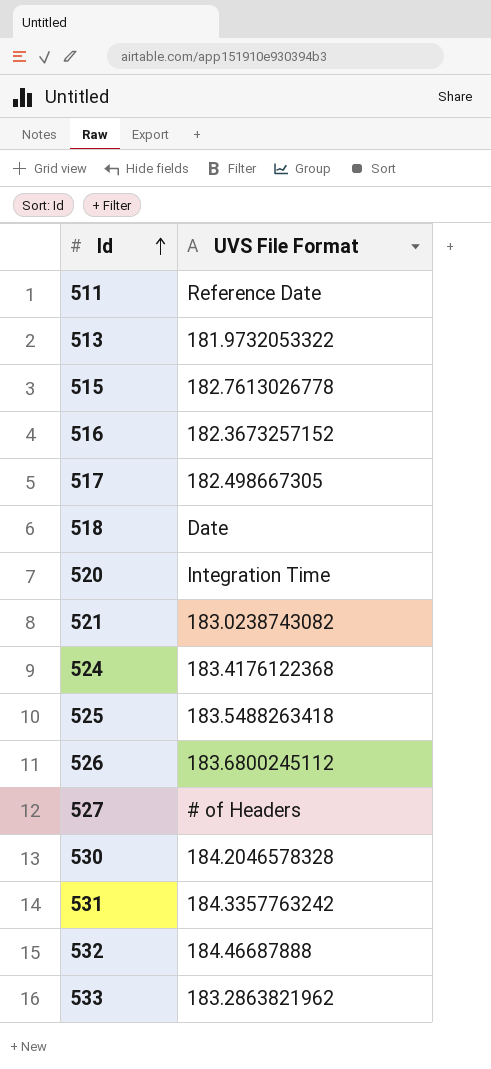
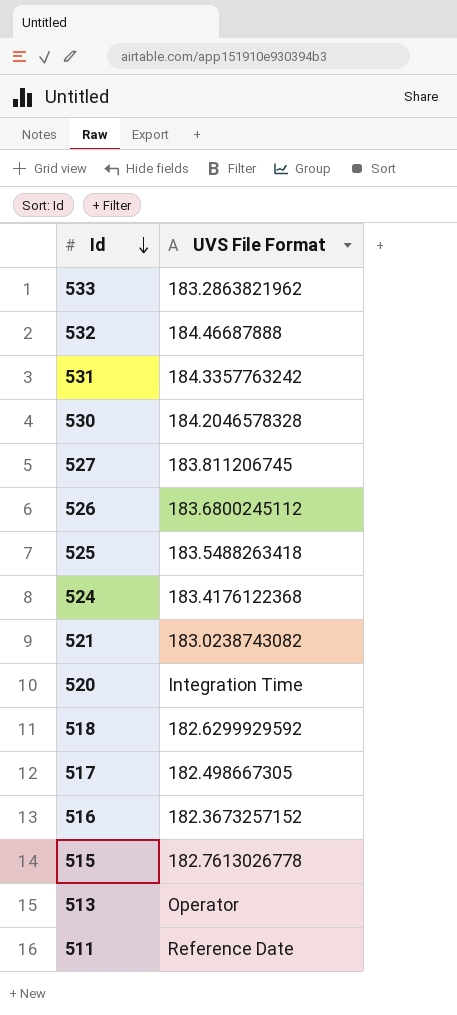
row order: Id ascending -> Id descending
527 | UVS File Format: # of Headers -> 183.811206745
518 | UVS File Format: Date -> 182.6299929592
513 | UVS File Format: 181.9732053322 -> Operator

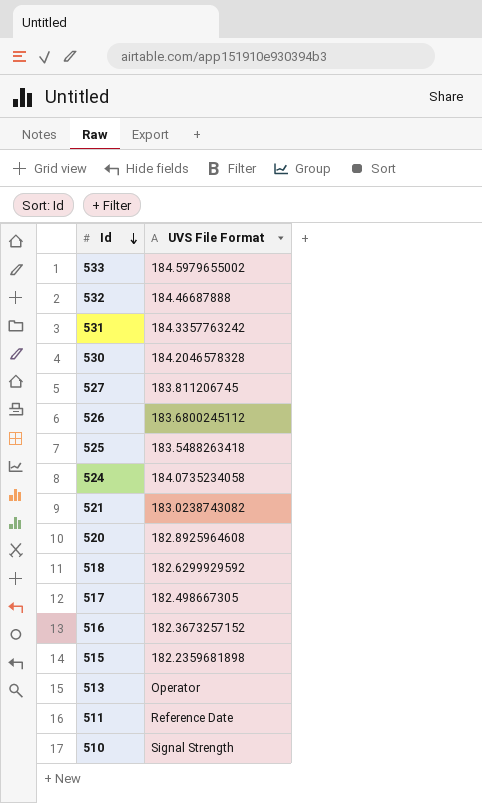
533 | UVS File Format: 183.2863821962 -> 184.5979655002
524 | UVS File Format: 183.4176122368 -> 184.0735234058
520 | UVS File Format: Integration Time -> 182.8925964608
515 | UVS File Format: 182.7613026778 -> 182.2359681898
row 510: none -> Signal Strength

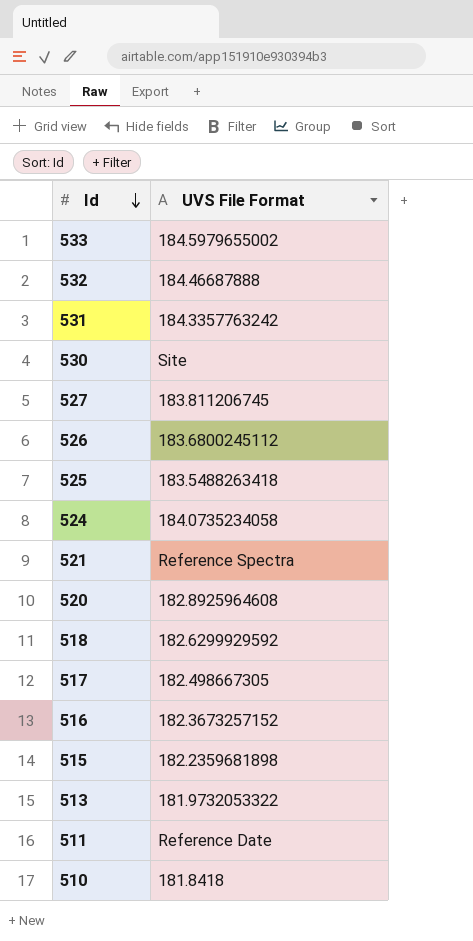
530 | UVS File Format: 184.2046578328 -> Site
521 | UVS File Format: 183.0238743082 -> Reference Spectra
513 | UVS File Format: Operator -> 181.9732053322
510 | UVS File Format: Signal Strength -> 181.8418

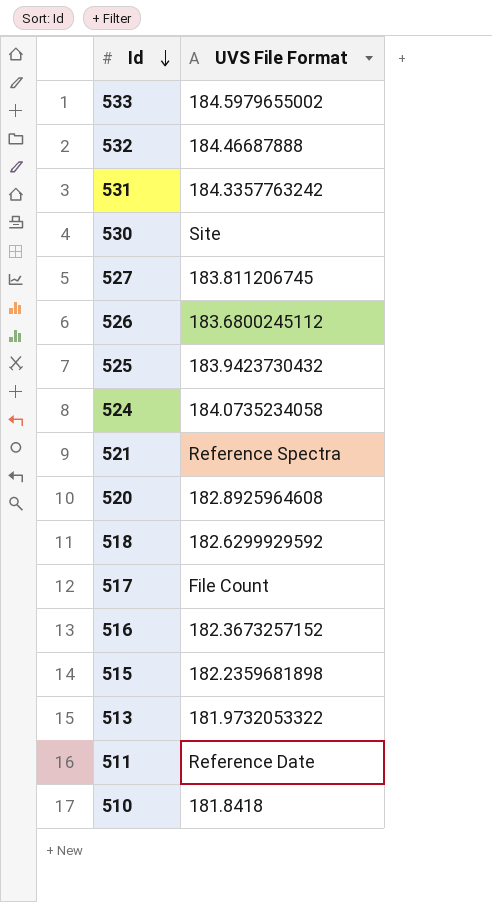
525 | UVS File Format: 183.5488263418 -> 183.9423730432
517 | UVS File Format: 182.498667305 -> File Count

